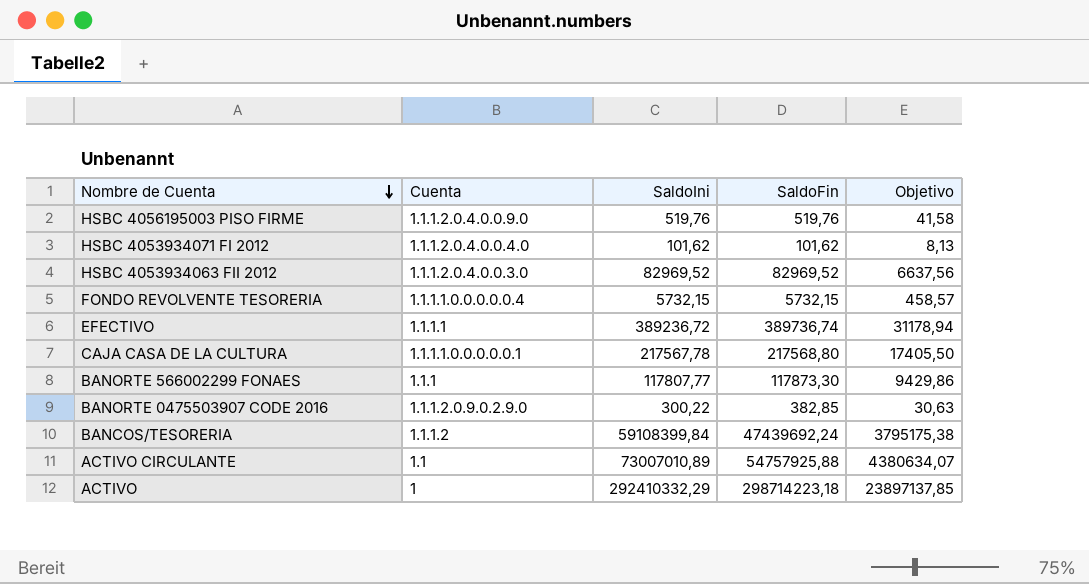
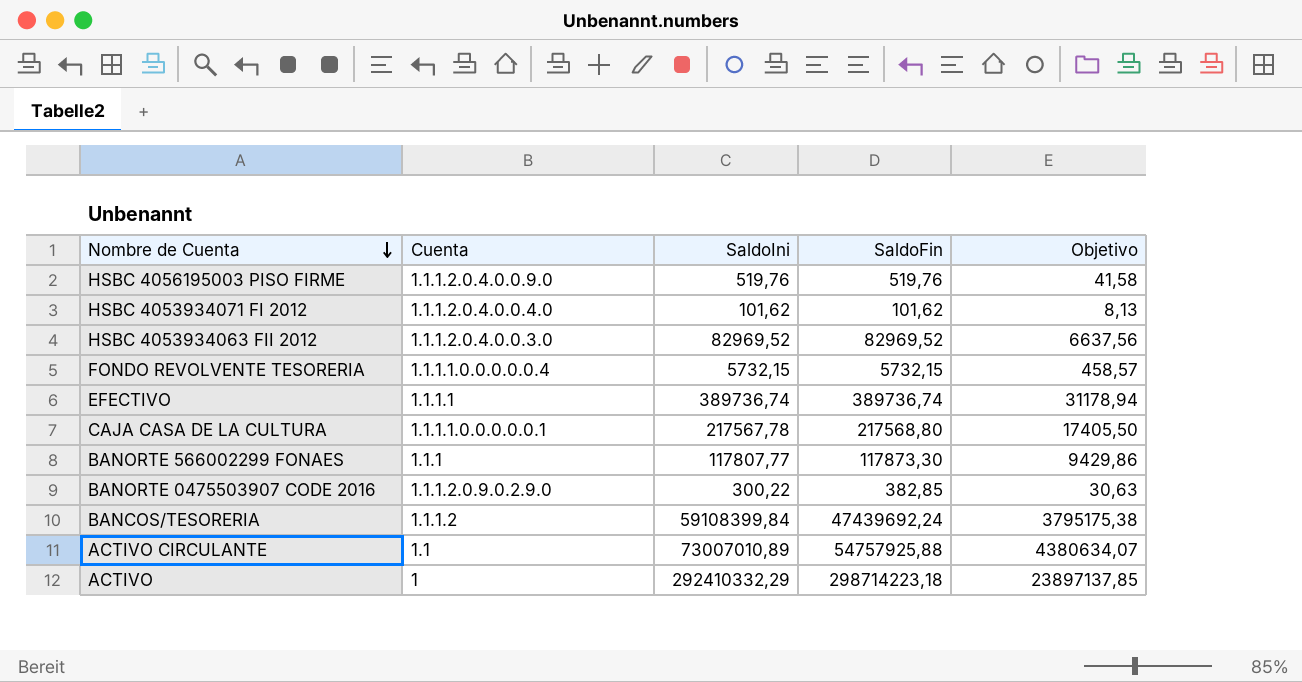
EFECTIVO | SaldoIni: 389236,72 -> 389736,74

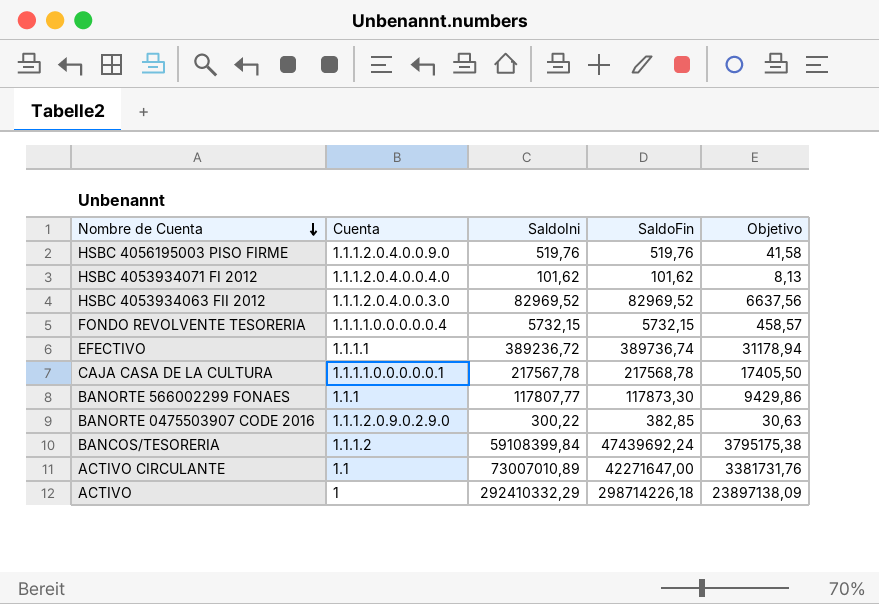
EFECTIVO | SaldoIni: 389736,74 -> 389236,72
CAJA CASA DE LA CULTURA | SaldoFin: 217568,80 -> 217568,78
ACTIVO CIRCULANTE | SaldoFin: 54757925,88 -> 42271647,00
ACTIVO CIRCULANTE | Objetivo: 4380634,07 -> 3381731,76
ACTIVO | SaldoFin: 298714223,18 -> 298714226,18
ACTIVO | Objetivo: 23897137,85 -> 23897138,09

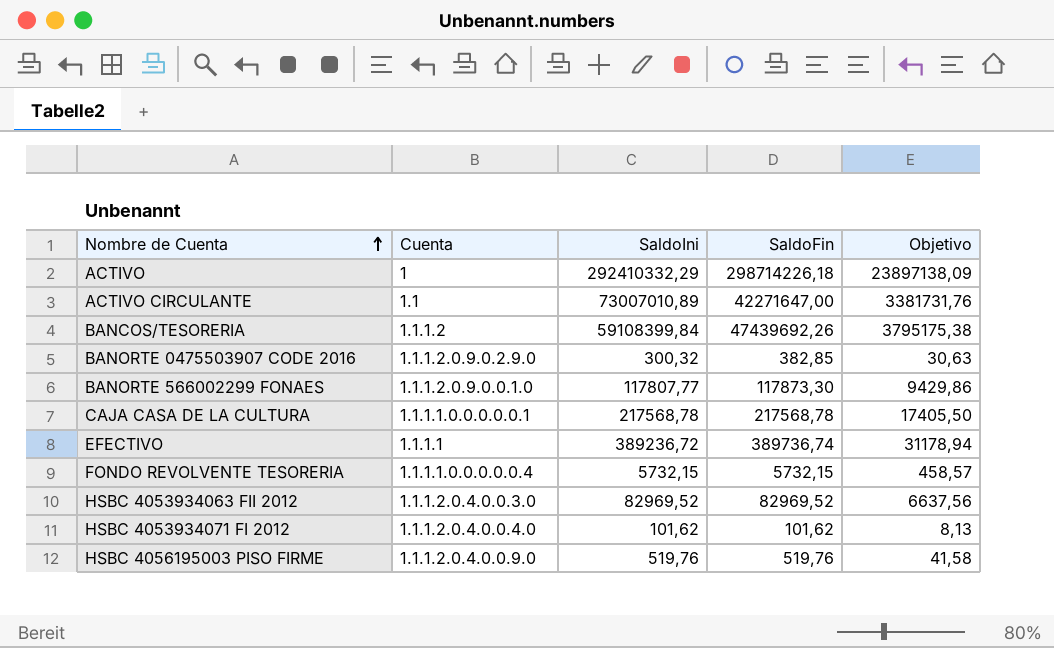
row order: Nombre de Cuenta descending -> Nombre de Cuenta ascending
BANCOS/TESORERIA | SaldoFin: 47439692,24 -> 47439692,26
BANORTE 0475503907 CODE 2016 | SaldoIni: 300,22 -> 300,32
BANORTE 566002299 FONAES | Cuenta: 1.1.1 -> 1.1.1.2.0.9.0.0.1.0
CAJA CASA DE LA CULTURA | SaldoIni: 217567,78 -> 217568,78

